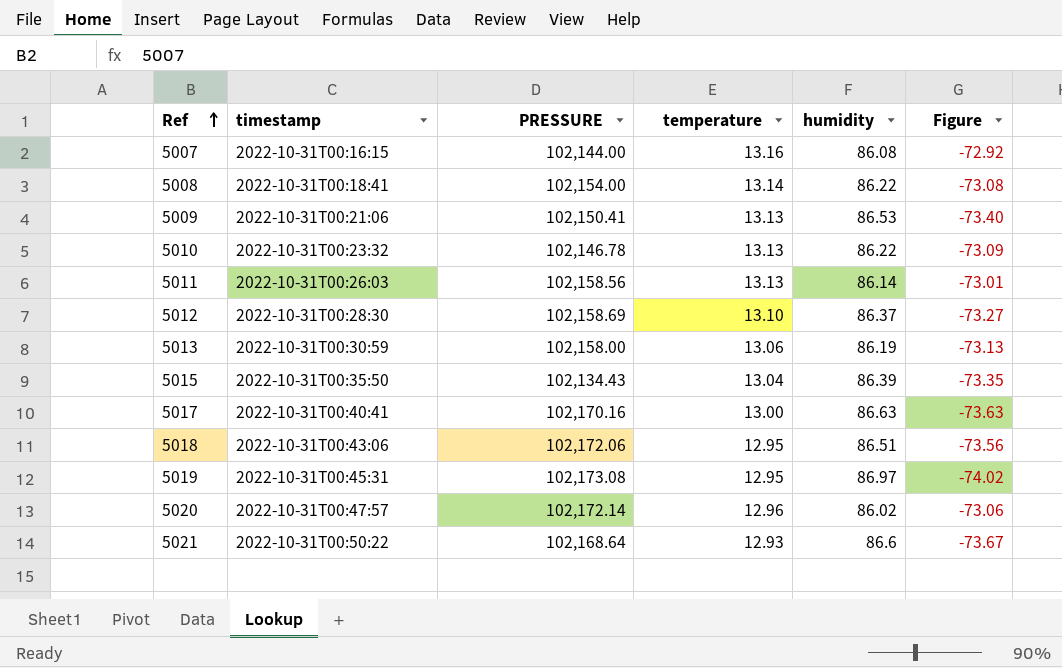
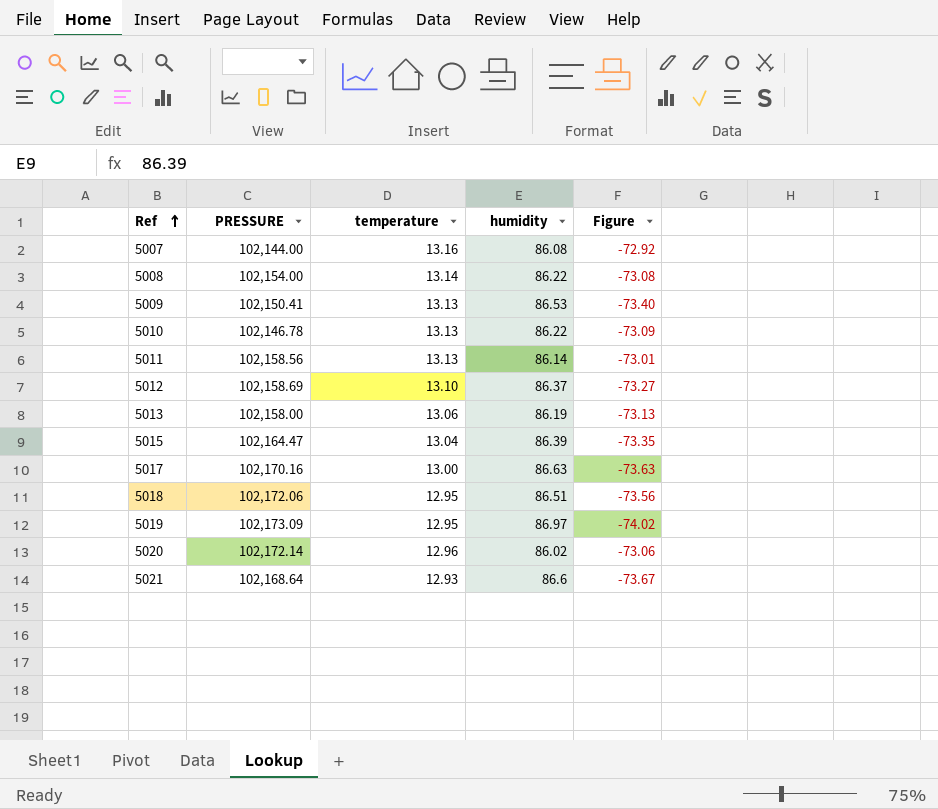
column timestamp | position: 2 -> none
5015 | PRESSURE: 102,134.43 -> 102,164.47
5019 | PRESSURE: 102,173.08 -> 102,173.09

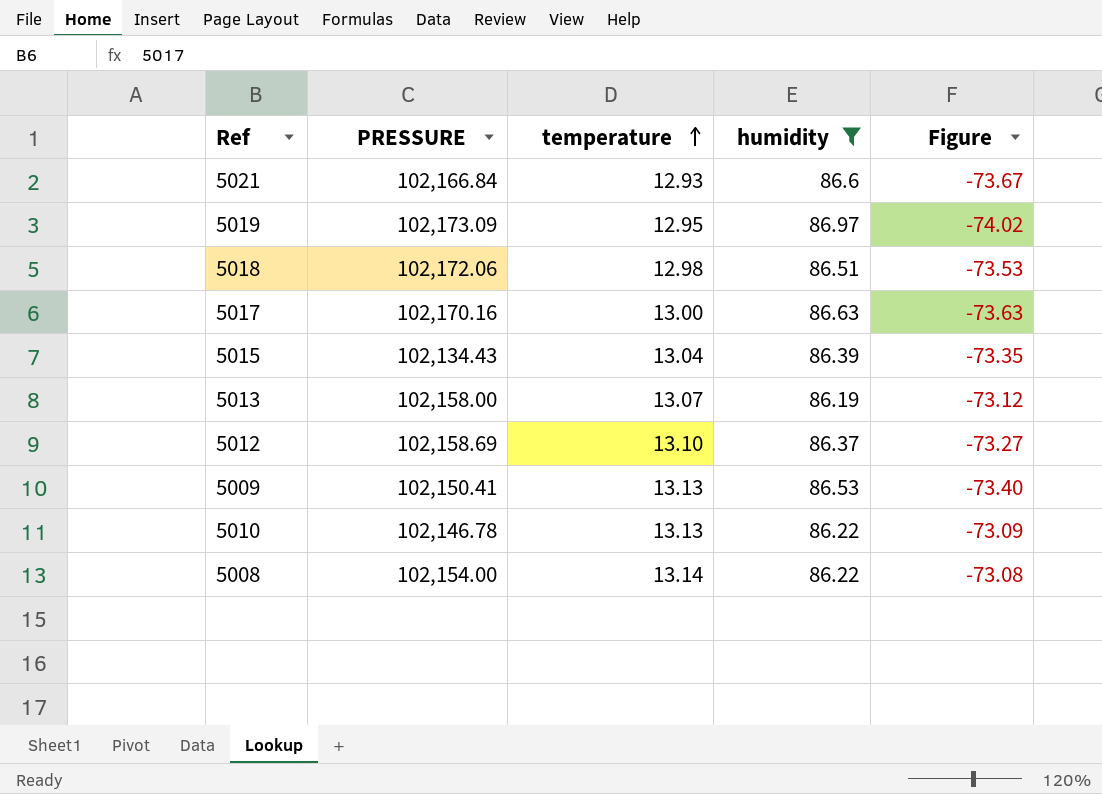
filter: none -> humidity >= 86.19
row order: Ref ascending -> temperature ascending
5021 | PRESSURE: 102,168.64 -> 102,166.84
5018 | temperature: 12.95 -> 12.98
5018 | Figure: -73.56 -> -73.53
5015 | PRESSURE: 102,164.47 -> 102,134.43
5013 | temperature: 13.06 -> 13.07
5013 | Figure: -73.13 -> -73.12

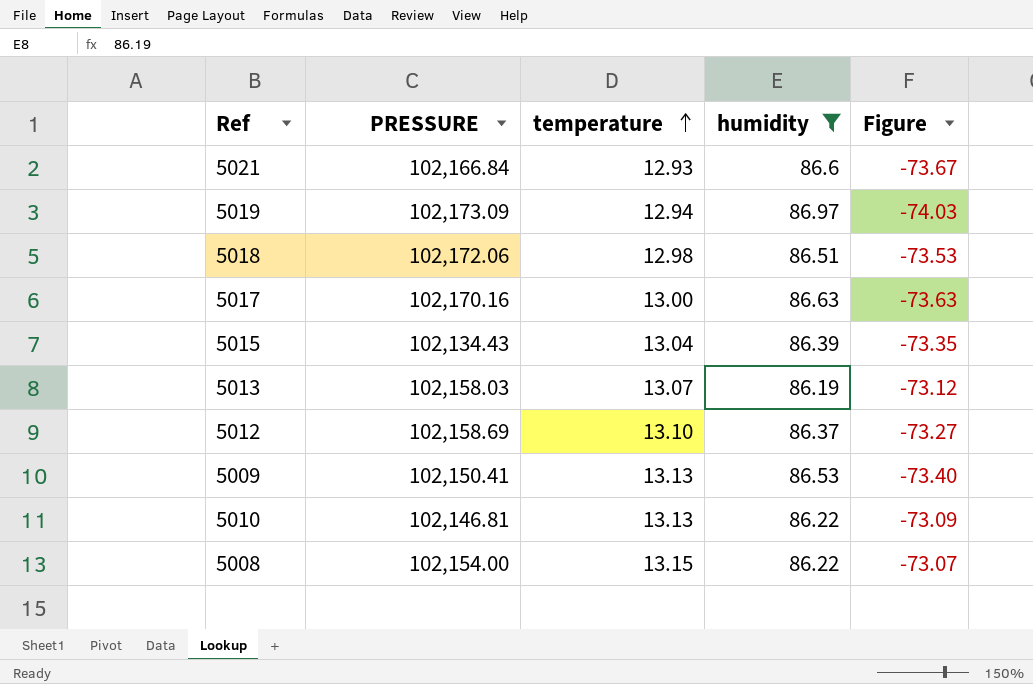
5019 | temperature: 12.95 -> 12.94
5019 | Figure: -74.02 -> -74.03
5013 | PRESSURE: 102,158.00 -> 102,158.03
5010 | PRESSURE: 102,146.78 -> 102,146.81
5008 | temperature: 13.14 -> 13.15
5008 | Figure: -73.08 -> -73.07

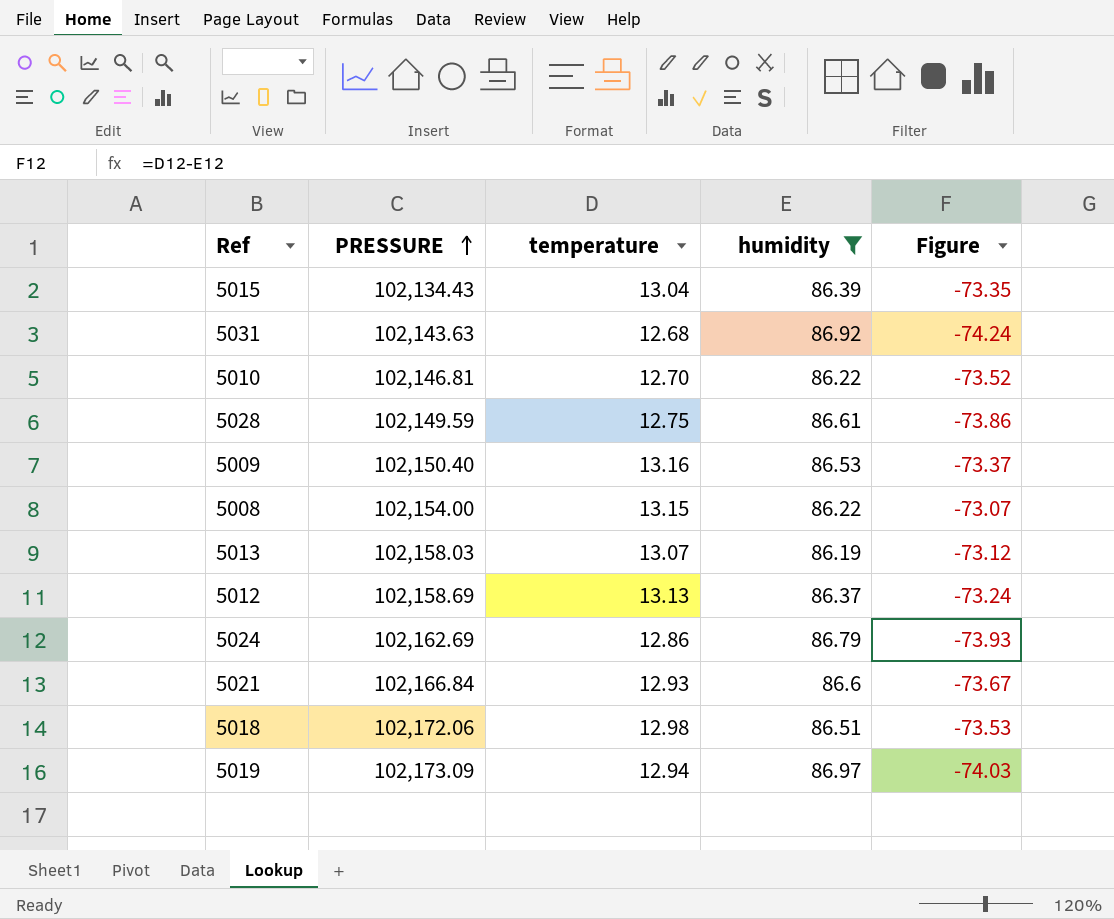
row order: temperature ascending -> PRESSURE ascending
row 5017: 102,170.16 | 13.00 | 86.63 | -73.63 -> none
row 5031: none -> 102,143.63 | 12.68 | 86.92 | -74.24
5010 | temperature: 13.13 -> 12.70
5010 | Figure: -73.09 -> -73.52
row 5028: none -> 102,149.59 | 12.75 | 86.61 | -73.86
5009 | PRESSURE: 102,150.41 -> 102,150.40
5009 | temperature: 13.13 -> 13.16
5009 | Figure: -73.40 -> -73.37
5012 | temperature: 13.10 -> 13.13
5012 | Figure: -73.27 -> -73.24
row 5024: none -> 102,162.69 | 12.86 | 86.79 | -73.93

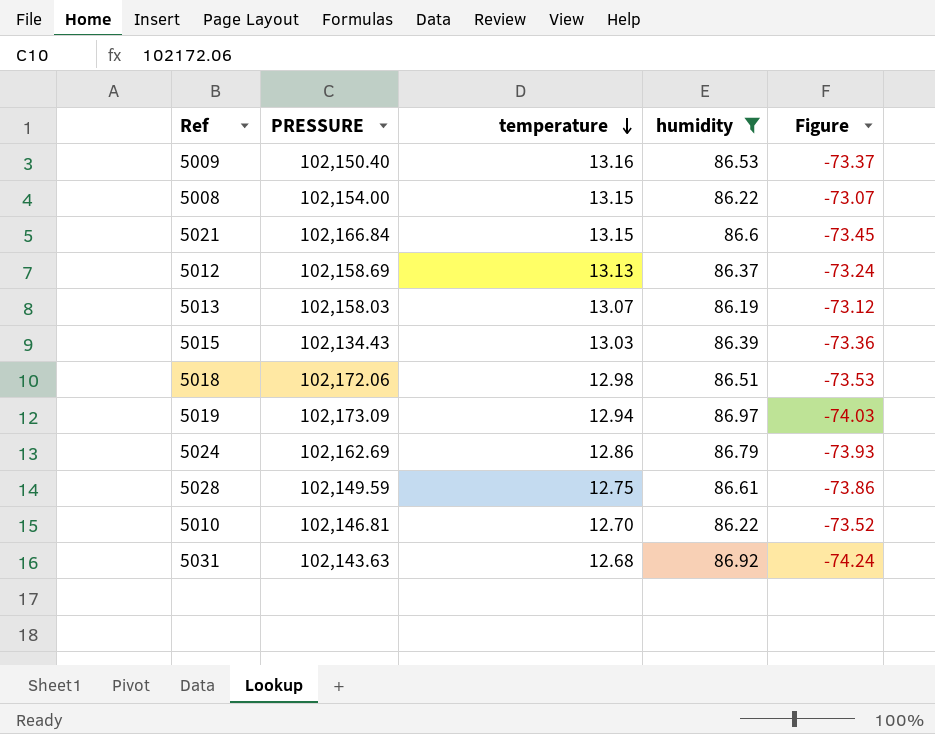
row order: PRESSURE ascending -> temperature descending
5021 | temperature: 12.93 -> 13.15
5021 | Figure: -73.67 -> -73.45
5015 | temperature: 13.04 -> 13.03
5015 | Figure: -73.35 -> -73.36

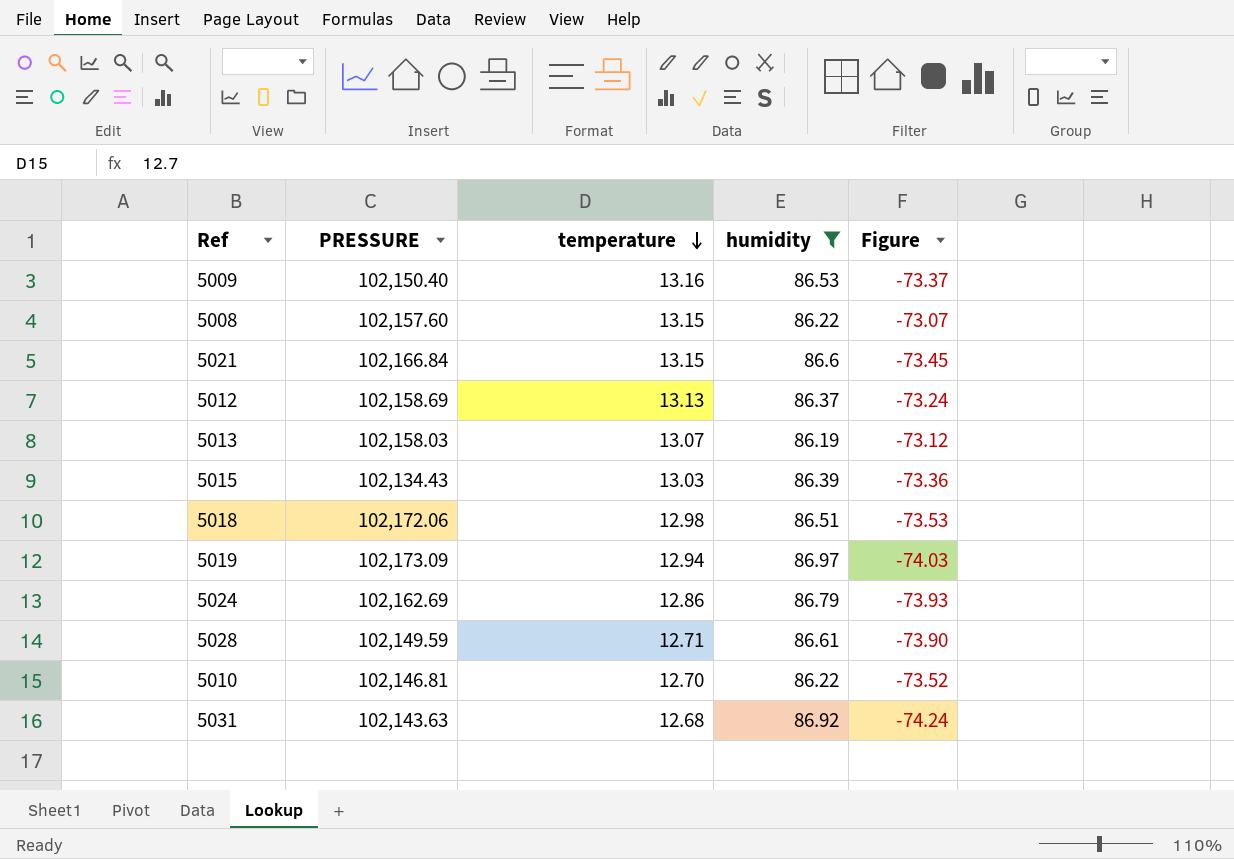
5008 | PRESSURE: 102,154.00 -> 102,157.60
5028 | temperature: 12.75 -> 12.71
5028 | Figure: -73.86 -> -73.90

